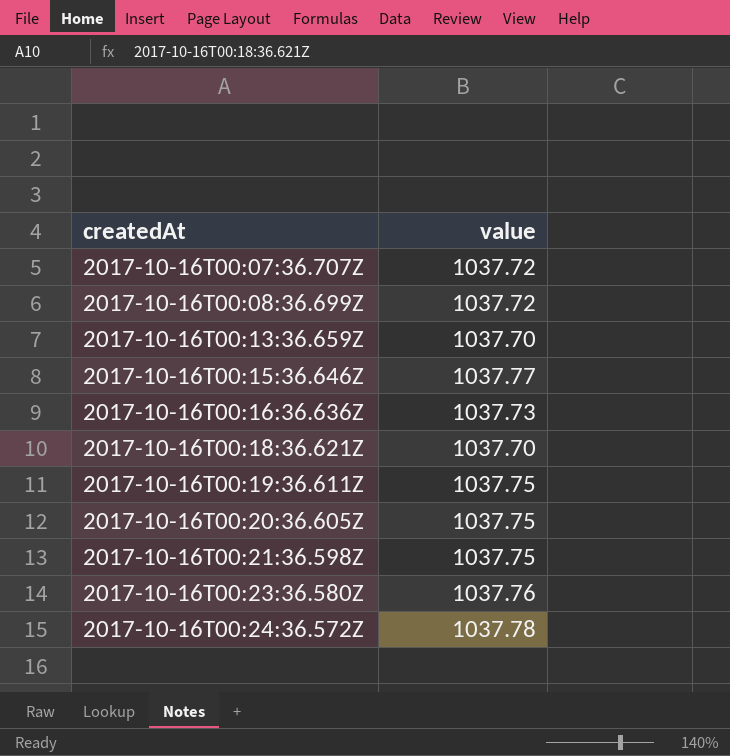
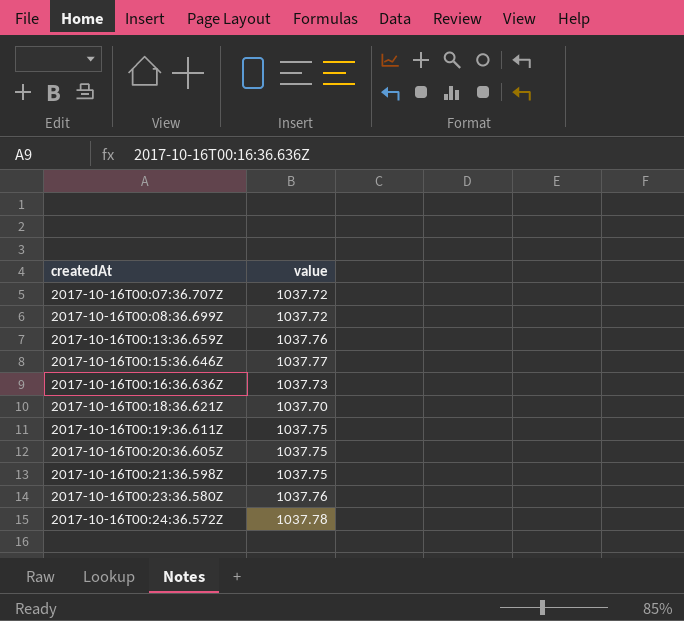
2017-10-16T00:13:36.659Z | value: 1037.70 -> 1037.76

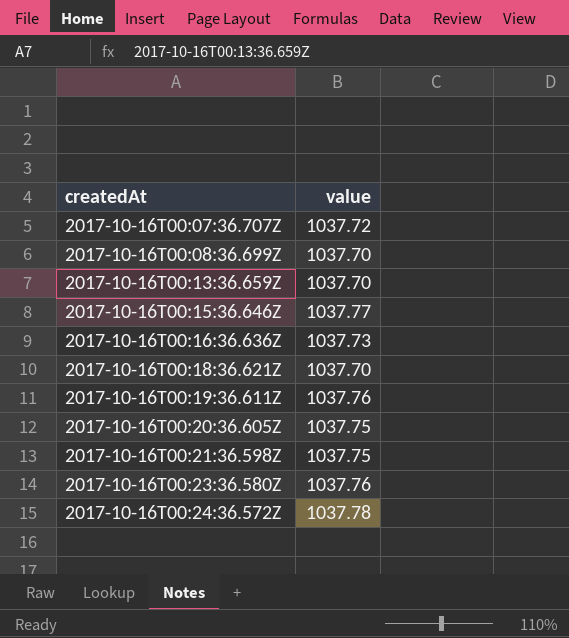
2017-10-16T00:08:36.699Z | value: 1037.72 -> 1037.70
2017-10-16T00:13:36.659Z | value: 1037.76 -> 1037.70
2017-10-16T00:19:36.611Z | value: 1037.75 -> 1037.76

